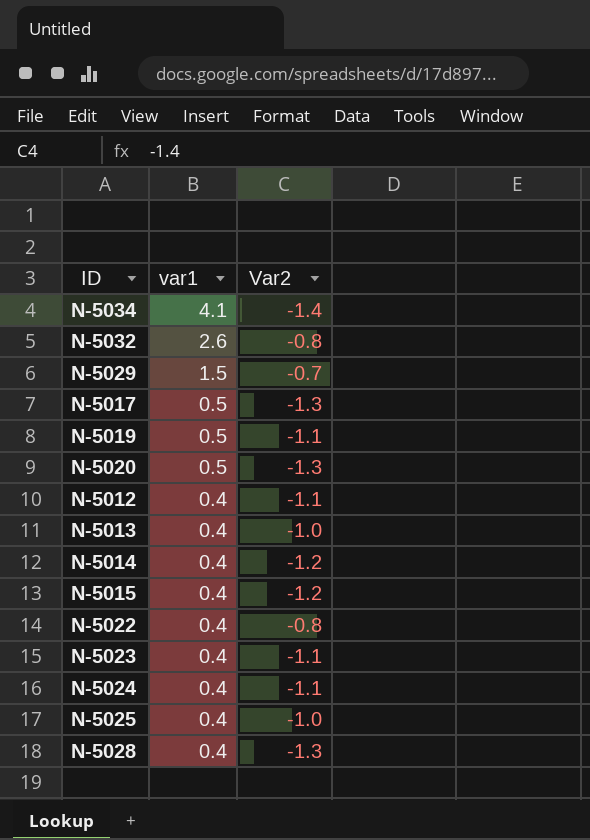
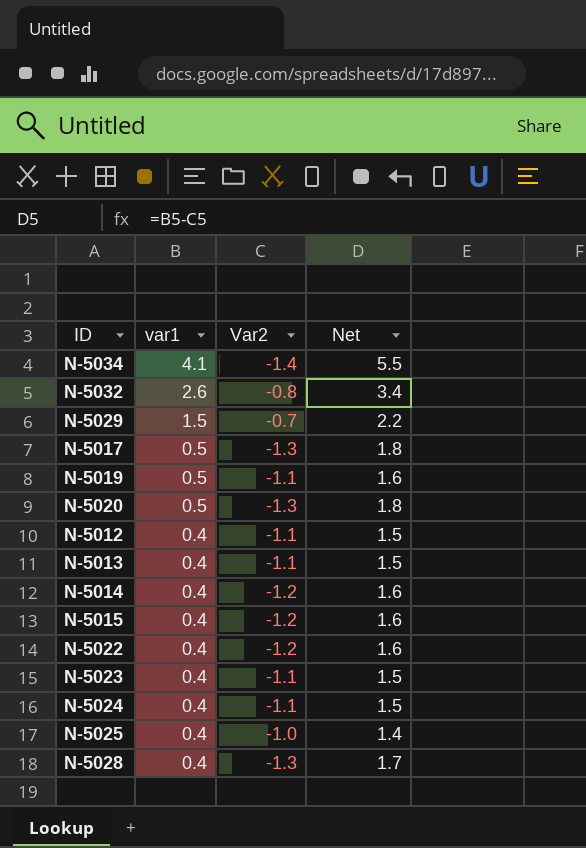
column Net | formula: none -> [var1] - [Var2]
N-5013 | Var2: -1.0 -> -1.1
N-5022 | Var2: -0.8 -> -1.2

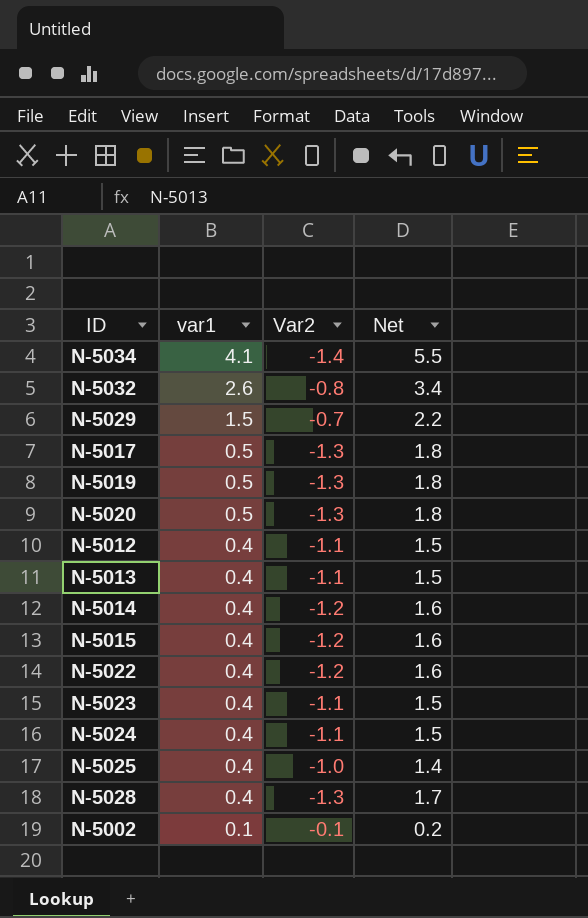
N-5019 | Var2: -1.1 -> -1.3
N-5019 | Net: 1.6 -> 1.8
row N-5002: none -> 0.1 | -0.1 | 0.2

